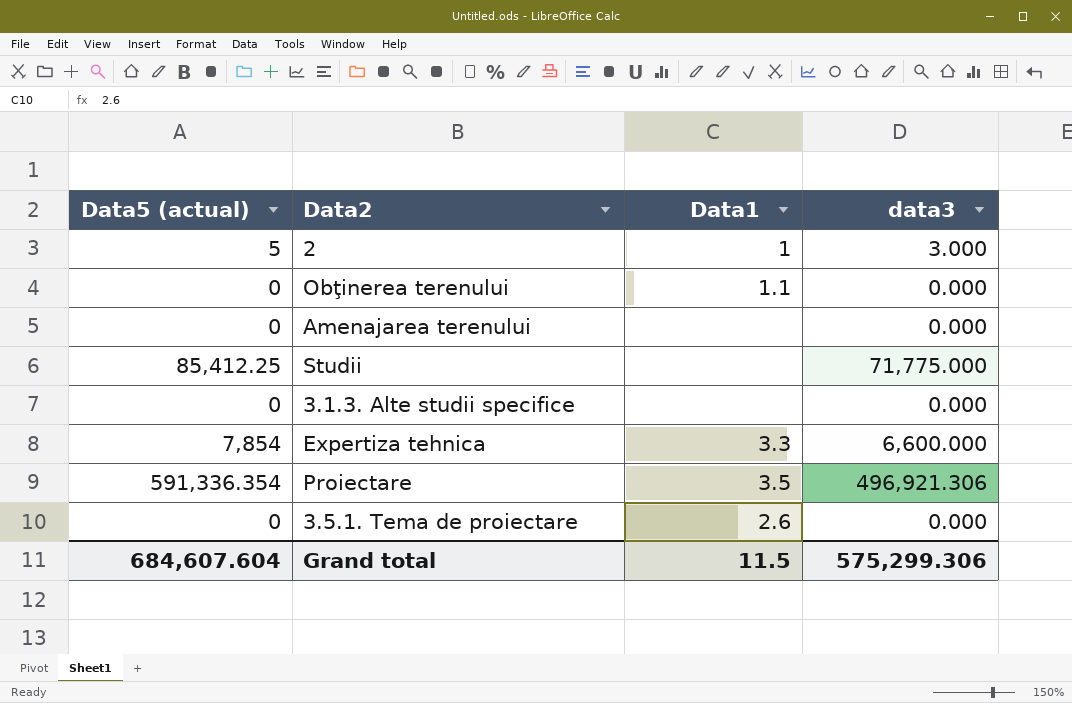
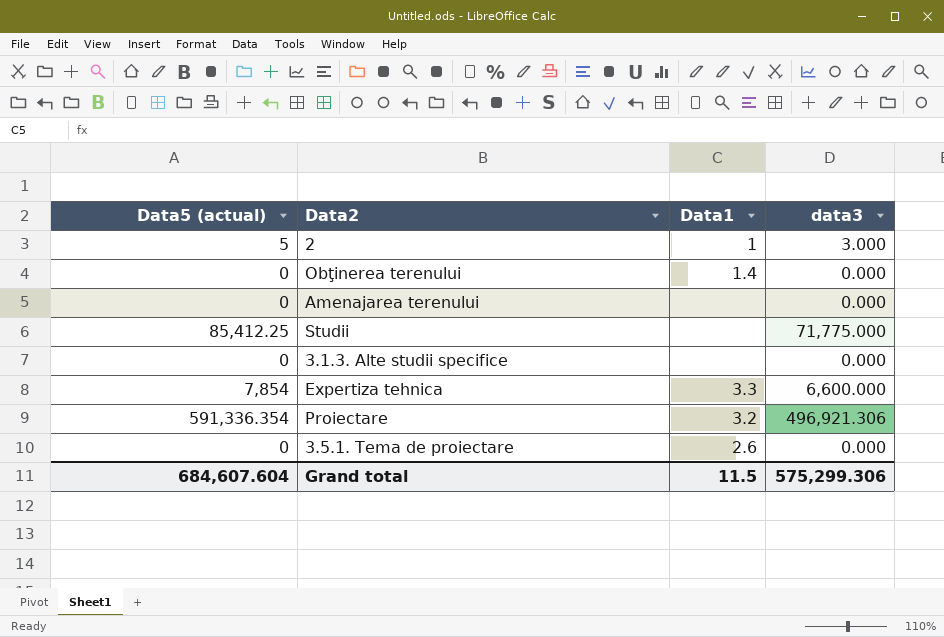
Obţinerea terenului | Data1: 1.1 -> 1.4
Proiectare | Data1: 3.5 -> 3.2

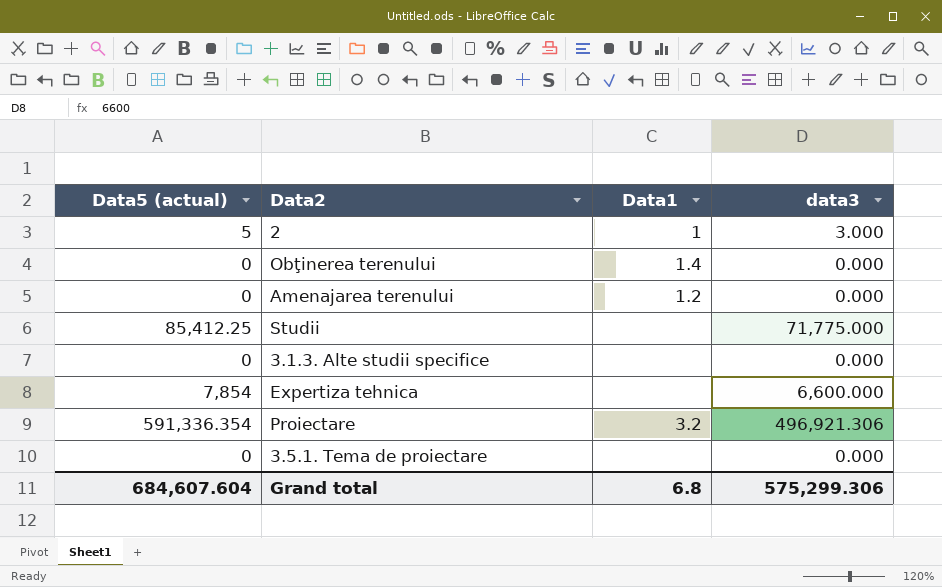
Amenajarea terenului | Data1: none -> 1.2
Expertiza tehnica | Data1: 3.3 -> none
3.5.1. Tema de proiectare | Data1: 2.6 -> none
Grand total | Data1: 11.5 -> 6.8

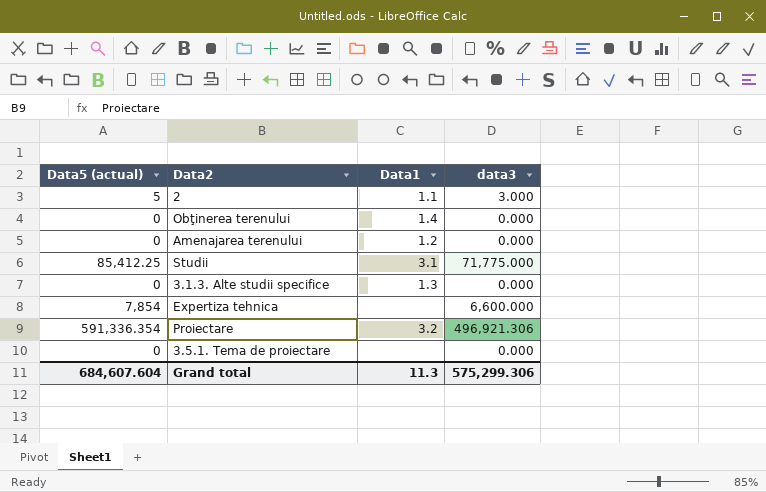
2 | Data1: 1 -> 1.1
Studii | Data1: none -> 3.1
3.1.3. Alte studii specifice | Data1: none -> 1.3
Grand total | Data1: 6.8 -> 11.3

